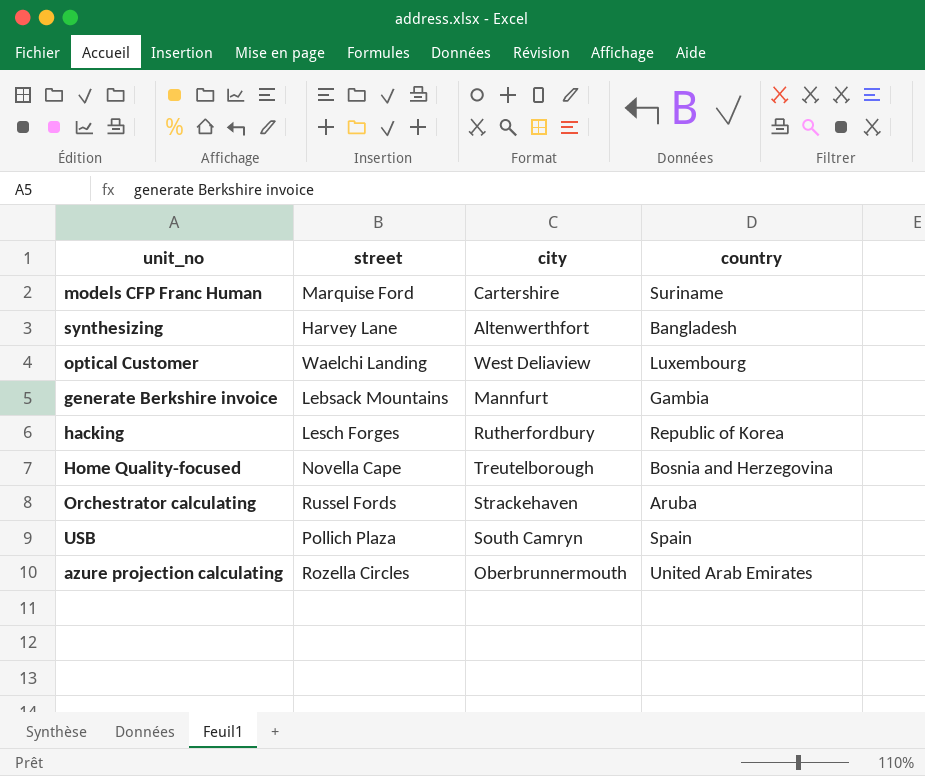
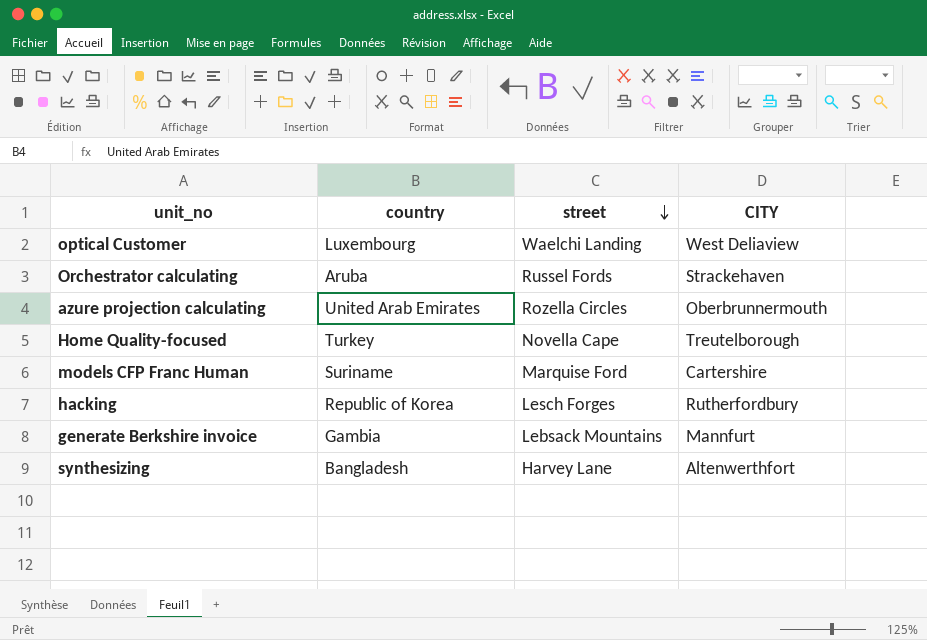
row order: none -> street descending
column country | position: 4 -> 2
column name: city -> CITY
row USB: Pollich Plaza | South Camryn | Spain -> none
Home Quality-focused | country: Bosnia and Herzegovina -> Turkey

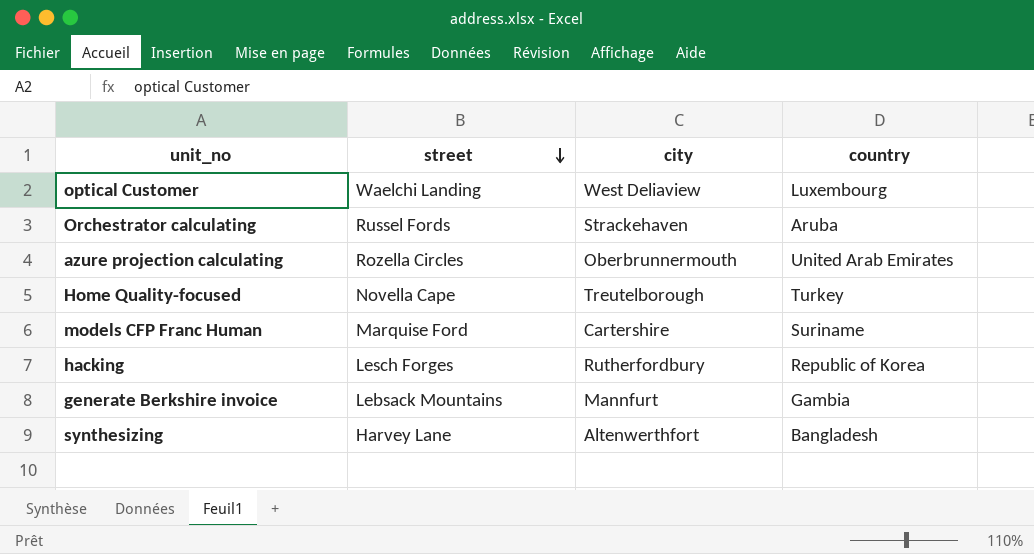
column name: CITY -> city
column country | position: 2 -> 4

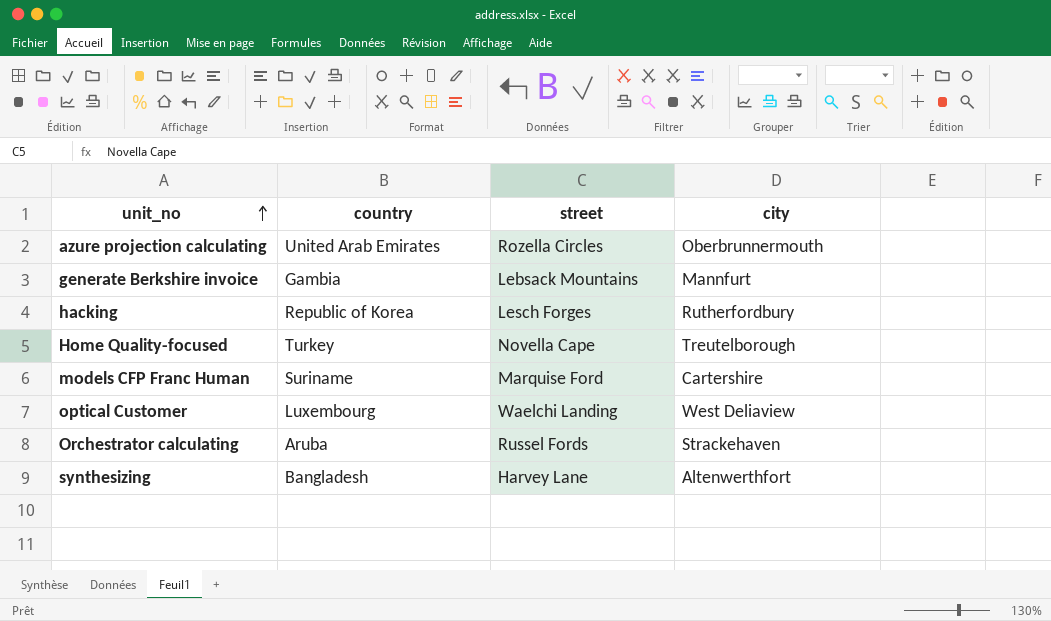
row order: street descending -> unit_no ascending
column country | position: 4 -> 2

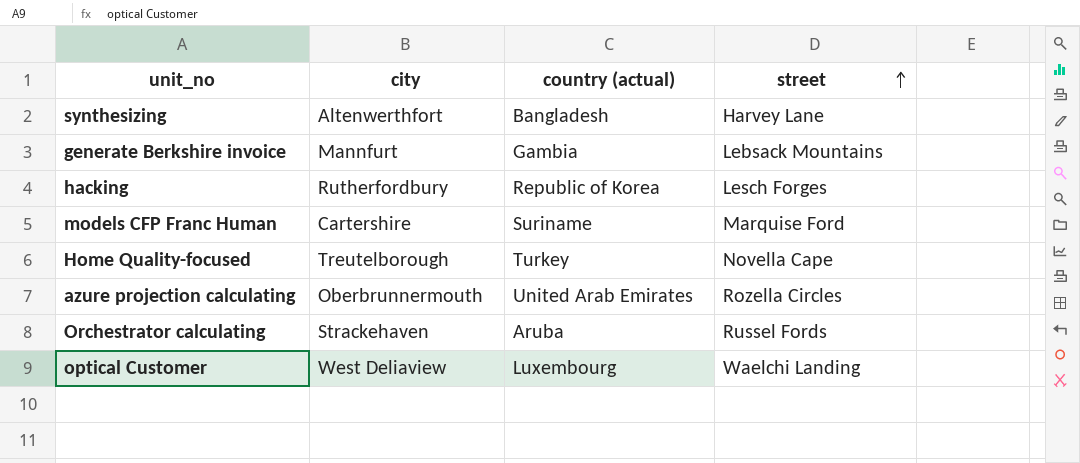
row order: unit_no ascending -> street ascending
column city | position: 4 -> 2
column name: country -> country (actual)

